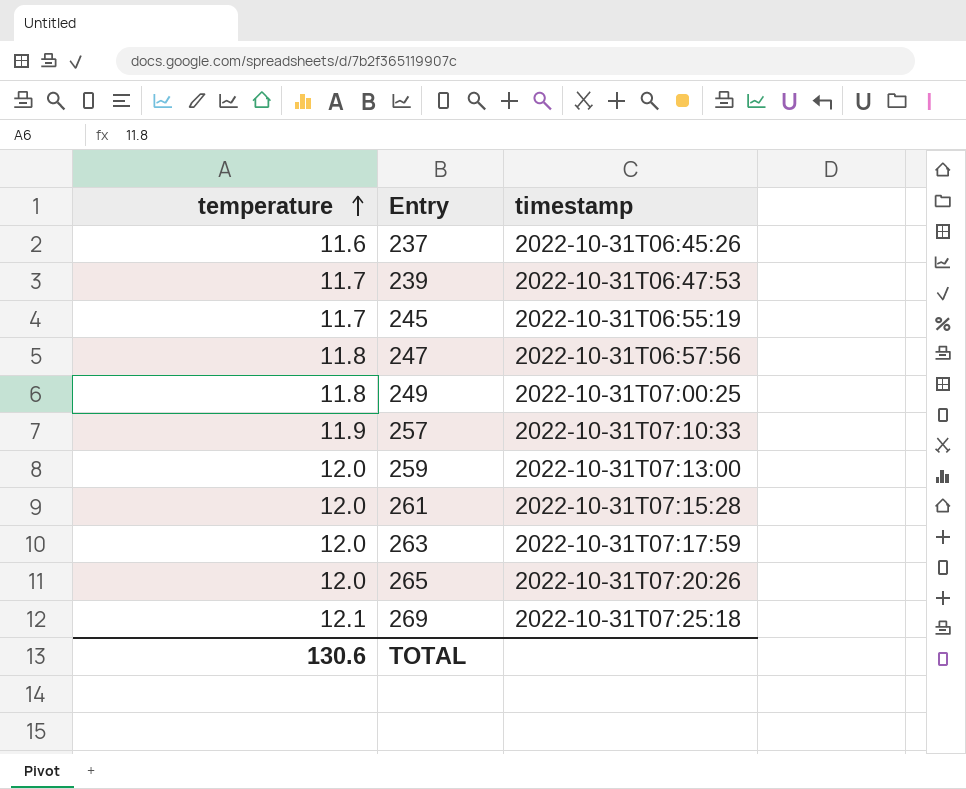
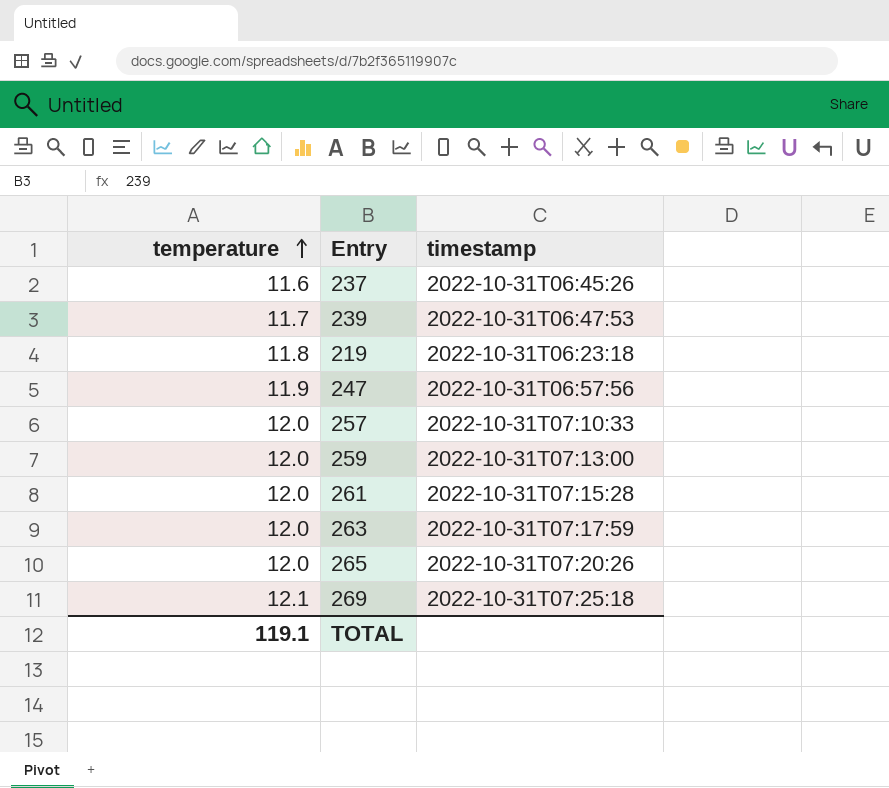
row 245: 11.7 | 2022-10-31T06:55:19 -> none
row 249: 11.8 | 2022-10-31T07:00:25 -> none
row 219: none -> 11.8 | 2022-10-31T06:23:18
247 | temperature: 11.8 -> 11.9
257 | temperature: 11.9 -> 12.0
TOTAL | temperature: 130.6 -> 119.1

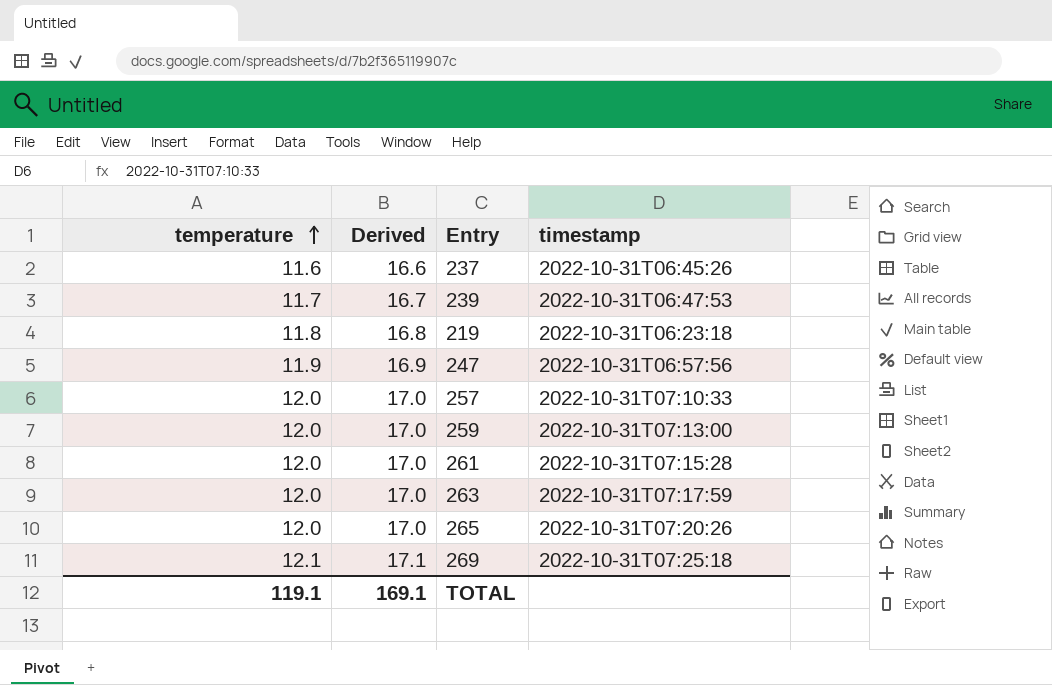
column Derived | formula: none -> [temperature] + 5

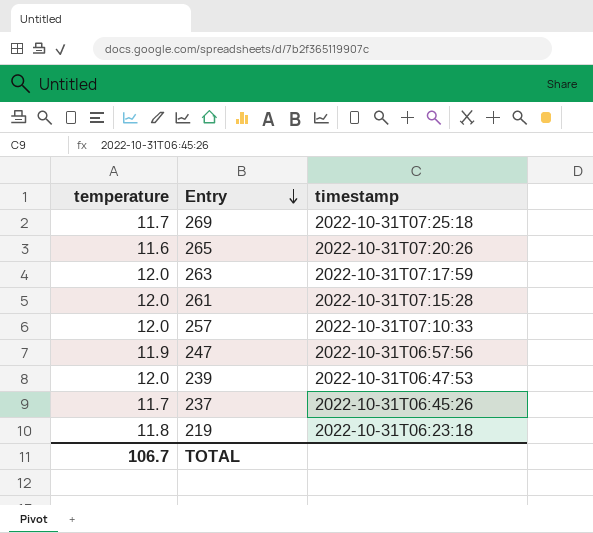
row order: temperature ascending -> Entry descending
column Derived | formula: [temperature] + 5 -> none
row 259: 12.0 | 17.0 | 2022-10-31T07:13:00 -> none
269 | temperature: 12.1 -> 11.7
265 | temperature: 12.0 -> 11.6
239 | temperature: 11.7 -> 12.0
237 | temperature: 11.6 -> 11.7
TOTAL | temperature: 119.1 -> 106.7

